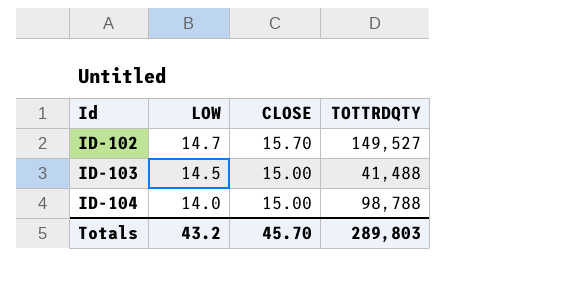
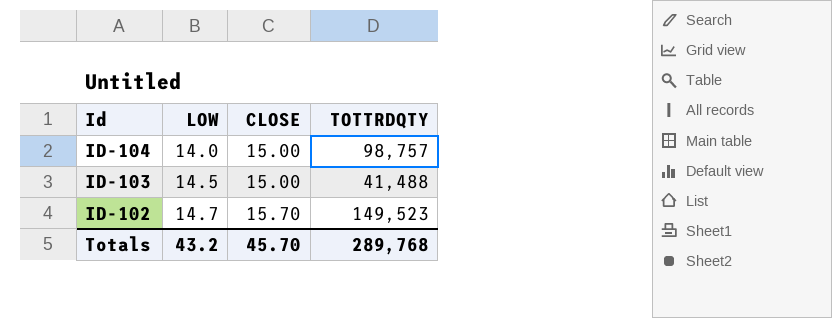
row order: Id ascending -> Id descending
ID-104 | TOTTRDQTY: 98,788 -> 98,757
ID-102 | TOTTRDQTY: 149,527 -> 149,523
Totals | TOTTRDQTY: 289,803 -> 289,768

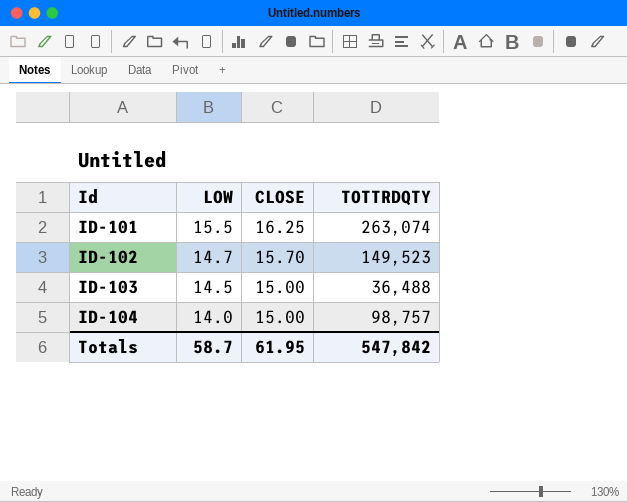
row order: Id descending -> Id ascending
row ID-101: none -> 15.5 | 16.25 | 263,074
ID-103 | TOTTRDQTY: 41,488 -> 36,488
Totals | LOW: 43.2 -> 58.7
Totals | CLOSE: 45.70 -> 61.95
Totals | TOTTRDQTY: 289,768 -> 547,842

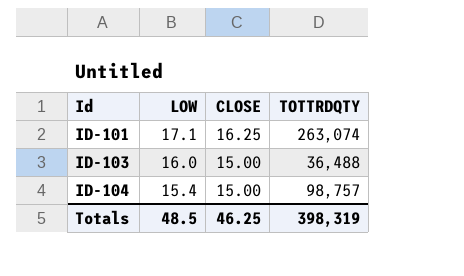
row ID-102: 14.7 | 15.70 | 149,523 -> none
ID-101 | LOW: 15.5 -> 17.1
ID-103 | LOW: 14.5 -> 16.0
ID-104 | LOW: 14.0 -> 15.4
Totals | LOW: 58.7 -> 48.5
Totals | CLOSE: 61.95 -> 46.25
Totals | TOTTRDQTY: 547,842 -> 398,319

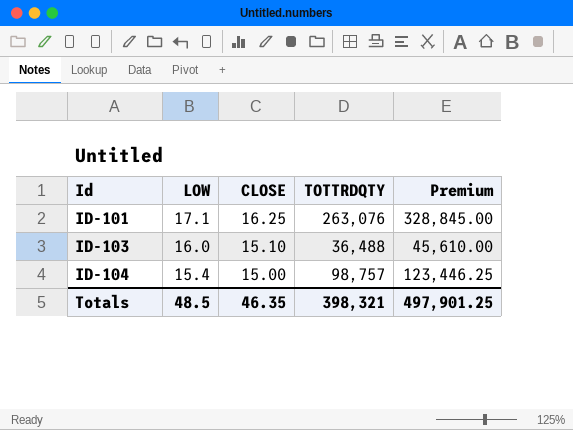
column Premium | formula: none -> [TOTTRDQTY] * 1.25
ID-101 | TOTTRDQTY: 263,074 -> 263,076
ID-103 | CLOSE: 15.00 -> 15.10
Totals | CLOSE: 46.25 -> 46.35
Totals | TOTTRDQTY: 398,319 -> 398,321

